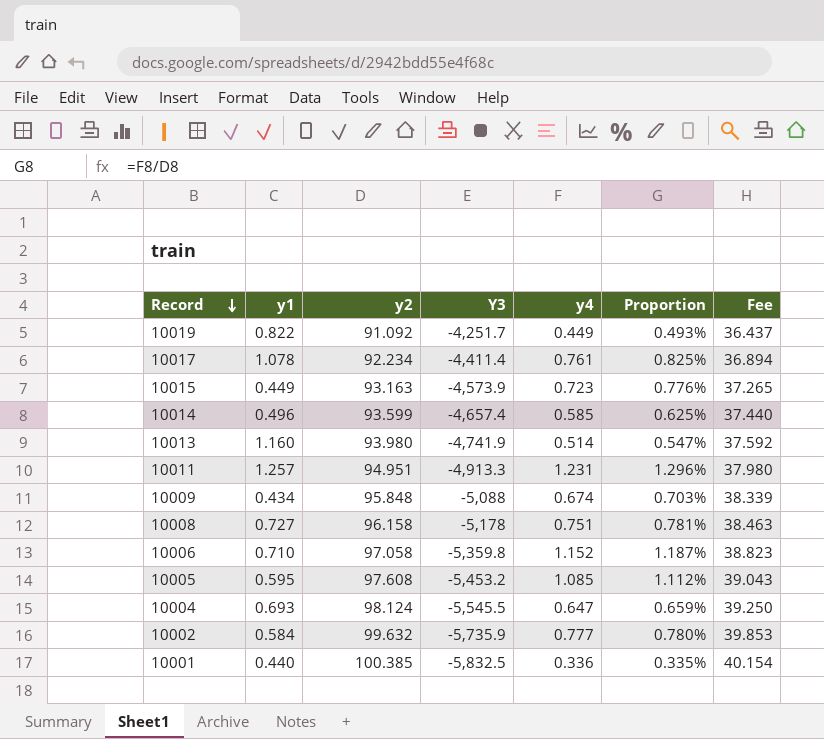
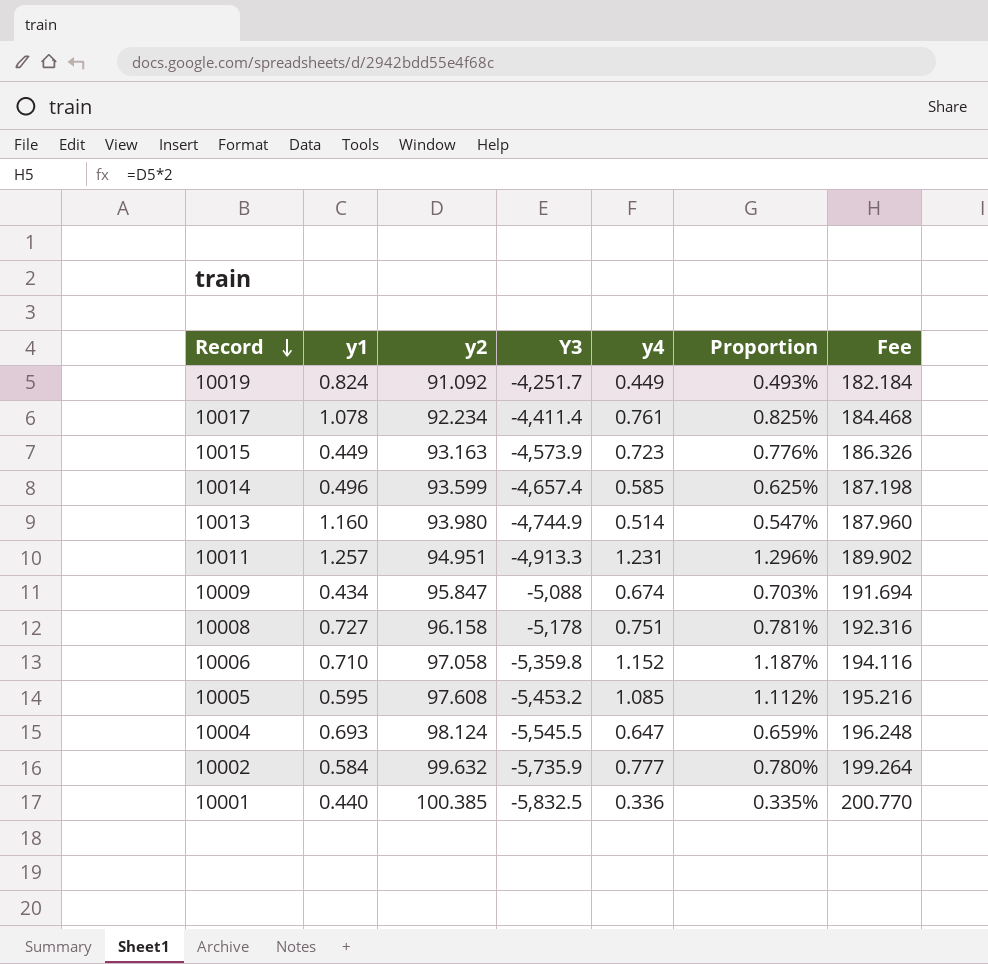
column Fee | formula: [y2] * 0.4 -> [y2] * 2
10019 | y1: 0.822 -> 0.824
10013 | Y3: -4,741.9 -> -4,744.9
10009 | y2: 95.848 -> 95.847

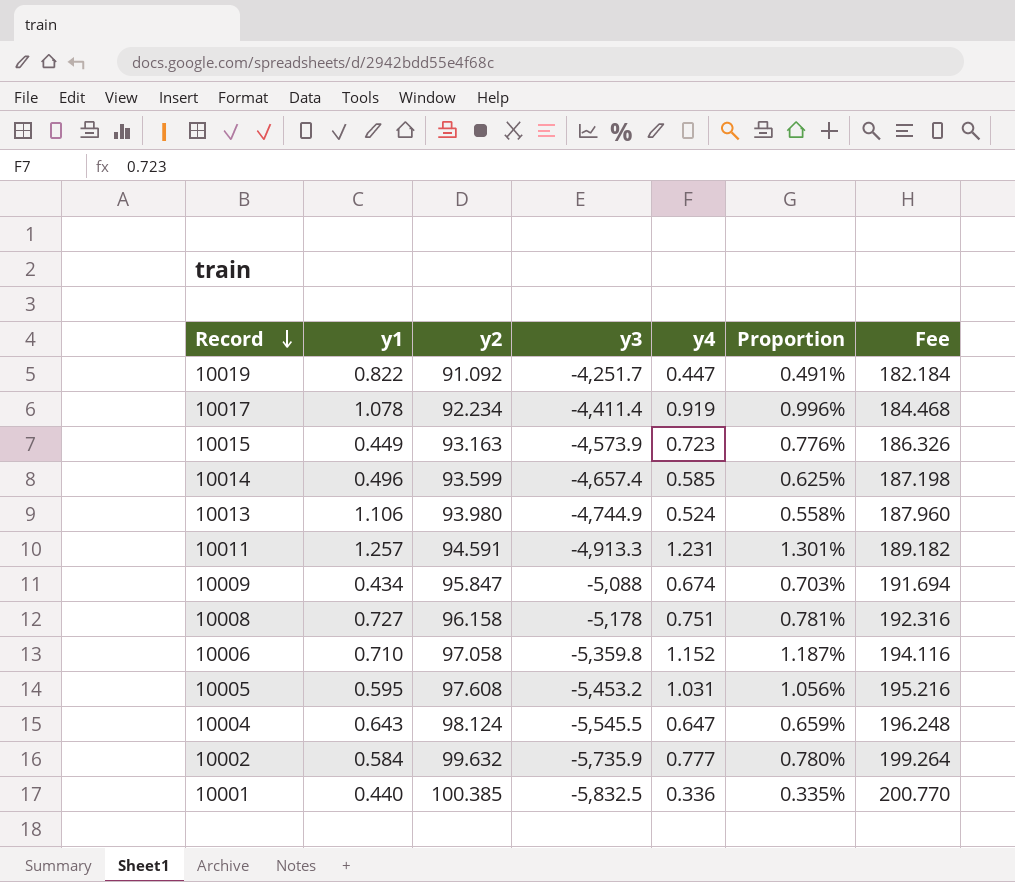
column name: Y3 -> y3
10019 | y1: 0.824 -> 0.822
10019 | y4: 0.449 -> 0.447
10019 | Proportion: 0.493% -> 0.491%
10017 | y4: 0.761 -> 0.919
10017 | Proportion: 0.825% -> 0.996%
10013 | y1: 1.160 -> 1.106
10013 | y4: 0.514 -> 0.524
10013 | Proportion: 0.547% -> 0.558%
10011 | y2: 94.951 -> 94.591
10011 | Proportion: 1.296% -> 1.301%
10011 | Fee: 189.902 -> 189.182
10005 | y4: 1.085 -> 1.031
10005 | Proportion: 1.112% -> 1.056%
10004 | y1: 0.693 -> 0.643

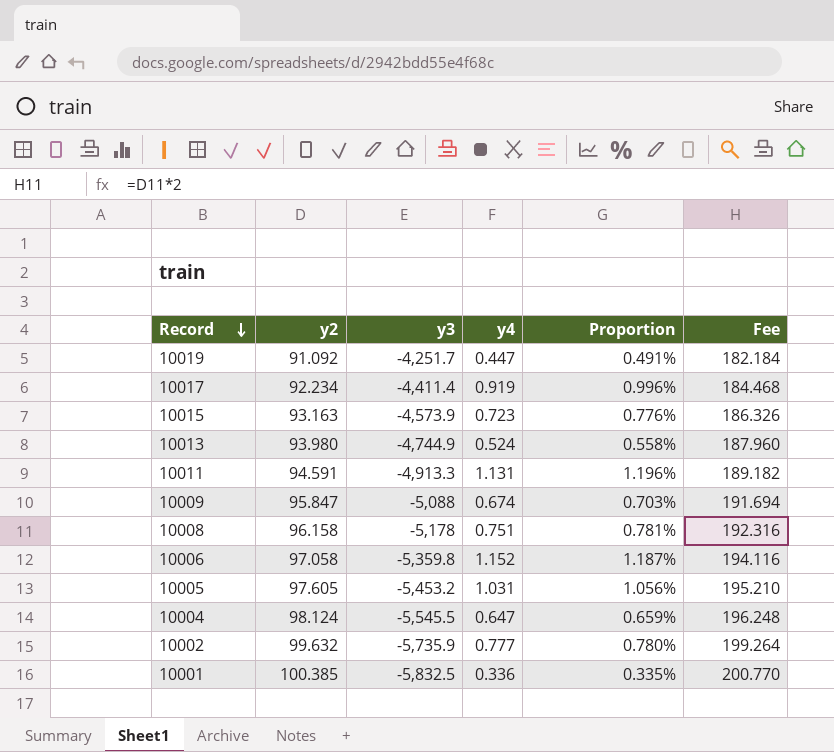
column y1 | position: 2 -> none
row 10014: 0.496 | 93.599 | -4,657.4 | 0.585 | 0.625% | 187.198 -> none
10011 | y4: 1.231 -> 1.131
10011 | Proportion: 1.301% -> 1.196%
10005 | y2: 97.608 -> 97.605
10005 | Fee: 195.216 -> 195.210

